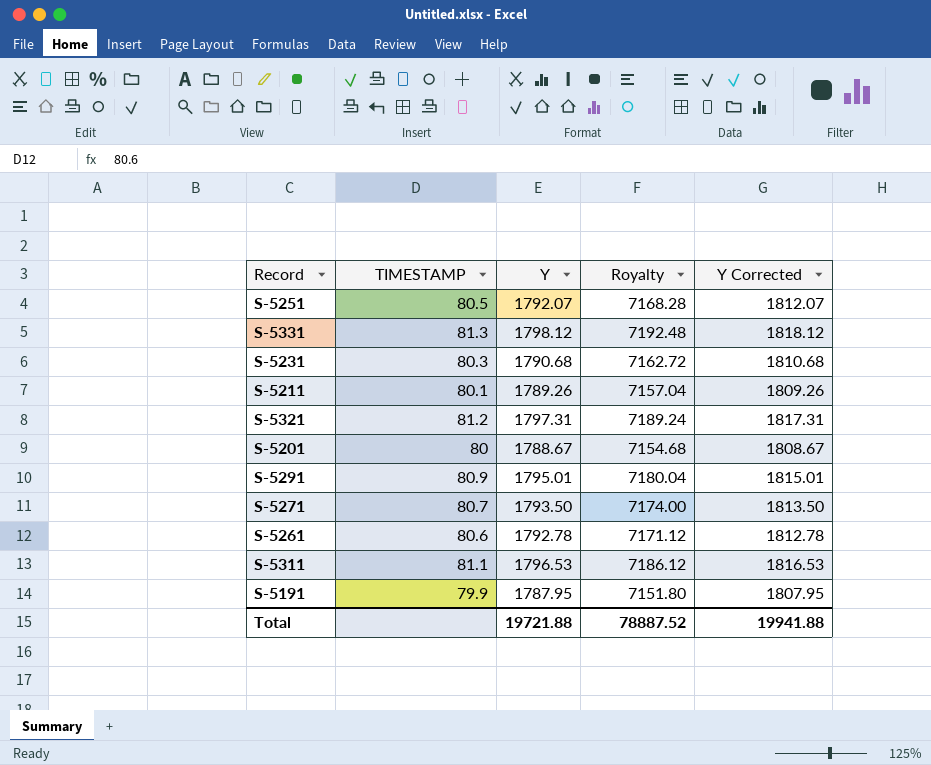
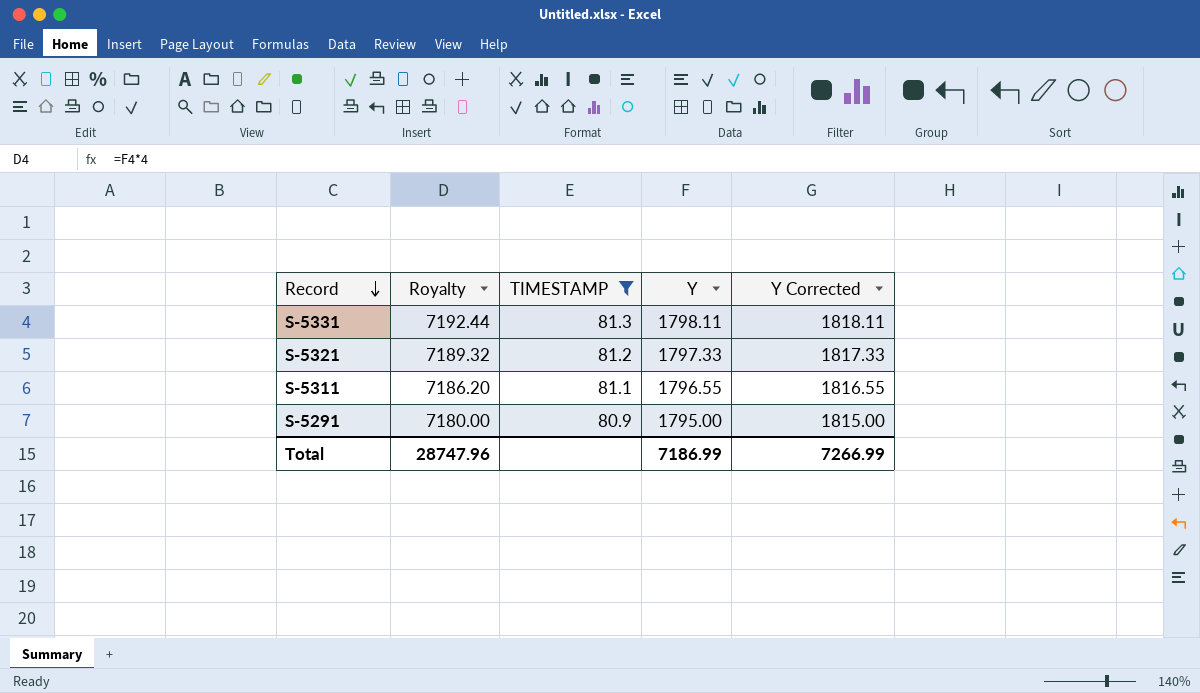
filter: none -> TIMESTAMP >= 80.9
row order: none -> Record descending
column Royalty | position: 4 -> 2
S-5331 | Royalty: 7192.48 -> 7192.44
S-5331 | Y: 1798.12 -> 1798.11
S-5331 | Y Corrected: 1818.12 -> 1818.11
S-5321 | Royalty: 7189.24 -> 7189.32
S-5321 | Y: 1797.31 -> 1797.33
S-5321 | Y Corrected: 1817.31 -> 1817.33
S-5311 | Royalty: 7186.12 -> 7186.20
S-5311 | Y: 1796.53 -> 1796.55
S-5311 | Y Corrected: 1816.53 -> 1816.55
S-5291 | Royalty: 7180.04 -> 7180.00
S-5291 | Y: 1795.01 -> 1795.00
S-5291 | Y Corrected: 1815.01 -> 1815.00
Total | Royalty: 78887.52 -> 28747.96
Total | Y: 19721.88 -> 7186.99
Total | Y Corrected: 19941.88 -> 7266.99

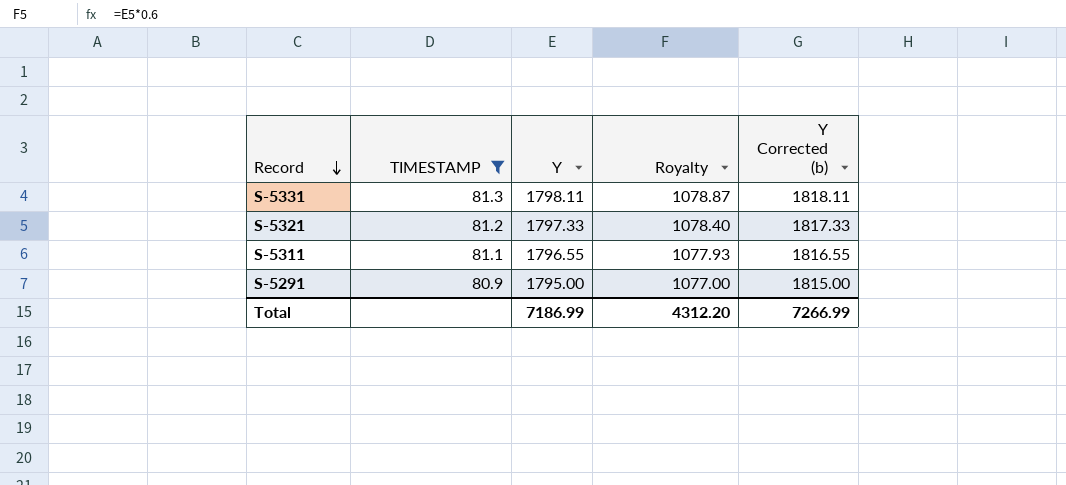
column Royalty | formula: [Y] * 4 -> [Y] * 0.6
column Royalty | position: 2 -> 4
column name: Y Corrected -> Y Corrected (b)
Total | Royalty: 28747.96 -> 4312.20

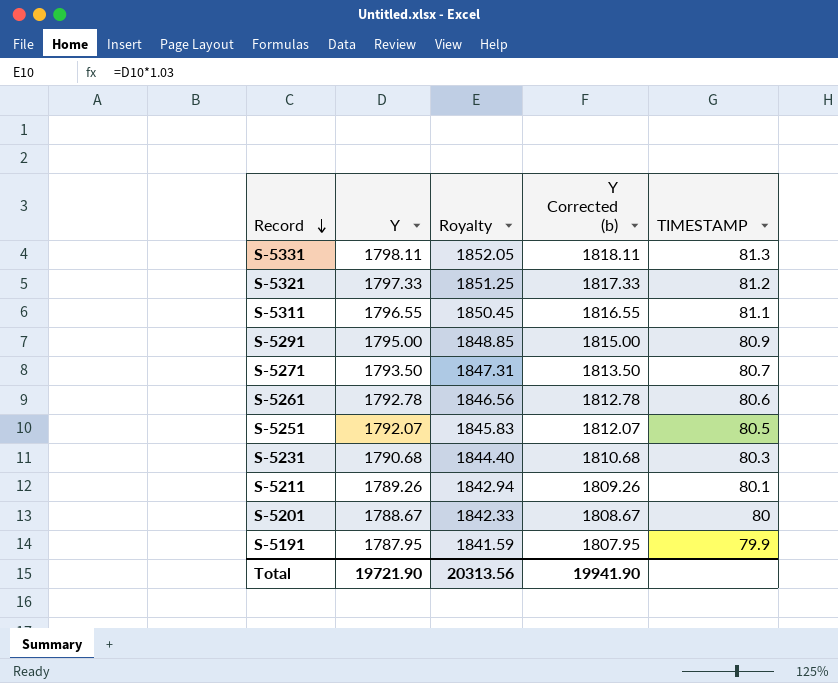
filter: TIMESTAMP >= 80.9 -> none
column Royalty | formula: [Y] * 0.6 -> [Y] * 1.03
column TIMESTAMP | position: 2 -> 5
Total | Y: 7186.99 -> 19721.90
Total | Royalty: 4312.20 -> 20313.56
Total | Y Corrected (b): 7266.99 -> 19941.90

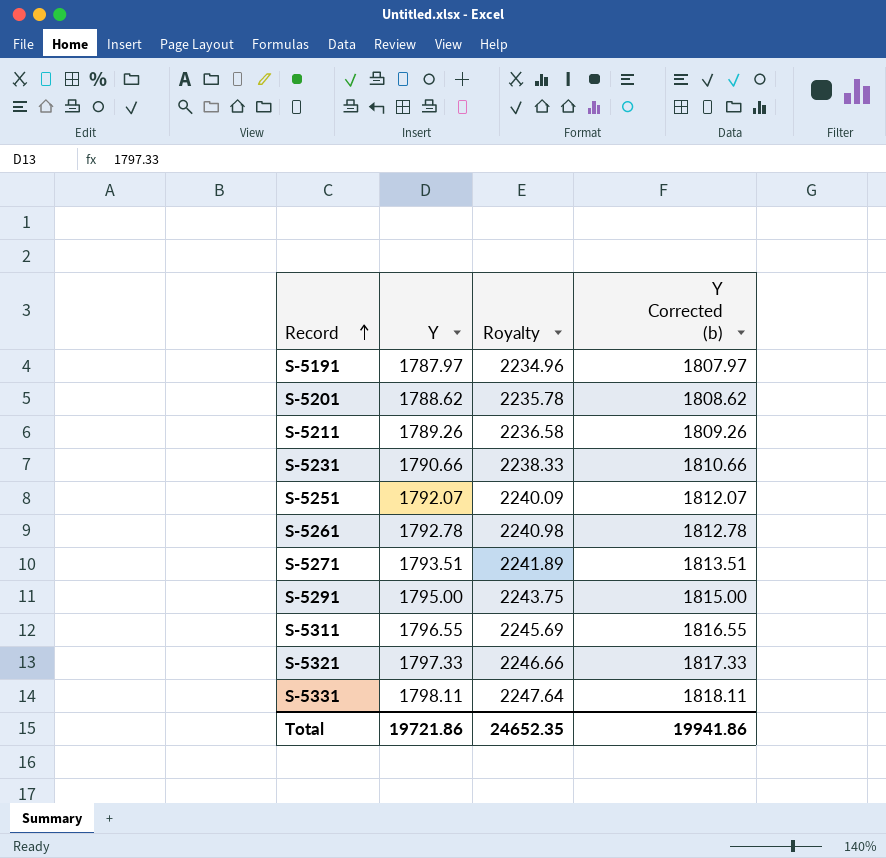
row order: Record descending -> Record ascending
column TIMESTAMP | position: 5 -> none
column Royalty | formula: [Y] * 1.03 -> [Y] * 1.25
S-5191 | Y: 1787.95 -> 1787.97
S-5191 | Y Corrected (b): 1807.95 -> 1807.97
S-5201 | Y: 1788.67 -> 1788.62
S-5201 | Y Corrected (b): 1808.67 -> 1808.62
S-5231 | Y: 1790.68 -> 1790.66
S-5231 | Y Corrected (b): 1810.68 -> 1810.66
S-5271 | Y: 1793.50 -> 1793.51
S-5271 | Y Corrected (b): 1813.50 -> 1813.51
Total | Y: 19721.90 -> 19721.86
Total | Royalty: 20313.56 -> 24652.35
Total | Y Corrected (b): 19941.90 -> 19941.86

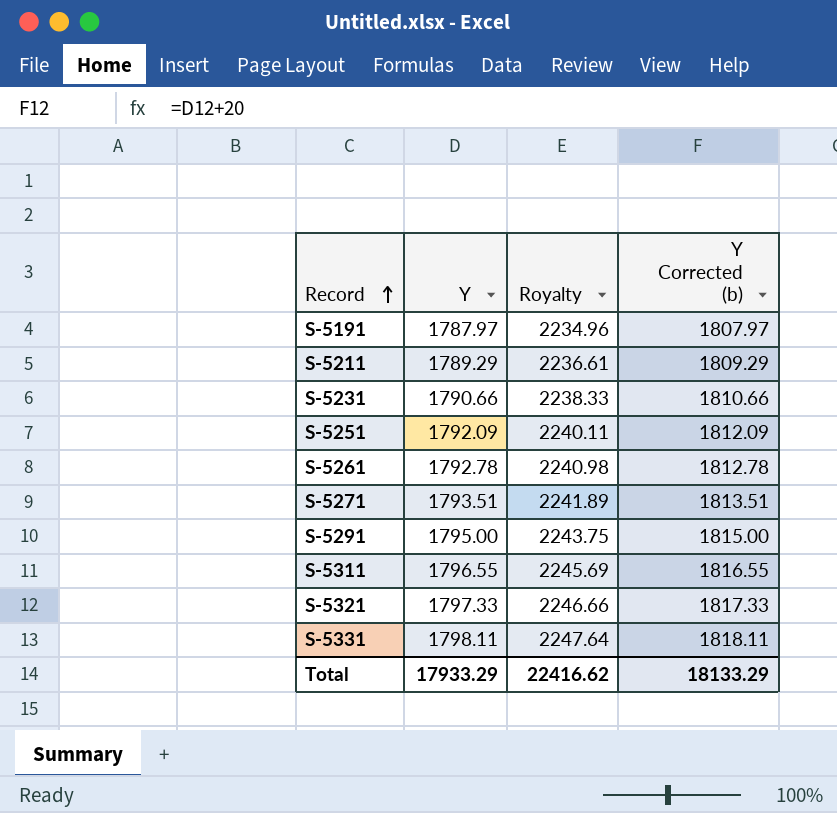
row S-5201: 1788.62 | 2235.78 | 1808.62 -> none
S-5211 | Y: 1789.26 -> 1789.29
S-5211 | Royalty: 2236.58 -> 2236.61
S-5211 | Y Corrected (b): 1809.26 -> 1809.29
S-5251 | Y: 1792.07 -> 1792.09
S-5251 | Royalty: 2240.09 -> 2240.11
S-5251 | Y Corrected (b): 1812.07 -> 1812.09
Total | Y: 19721.86 -> 17933.29
Total | Royalty: 24652.35 -> 22416.62
Total | Y Corrected (b): 19941.86 -> 18133.29

